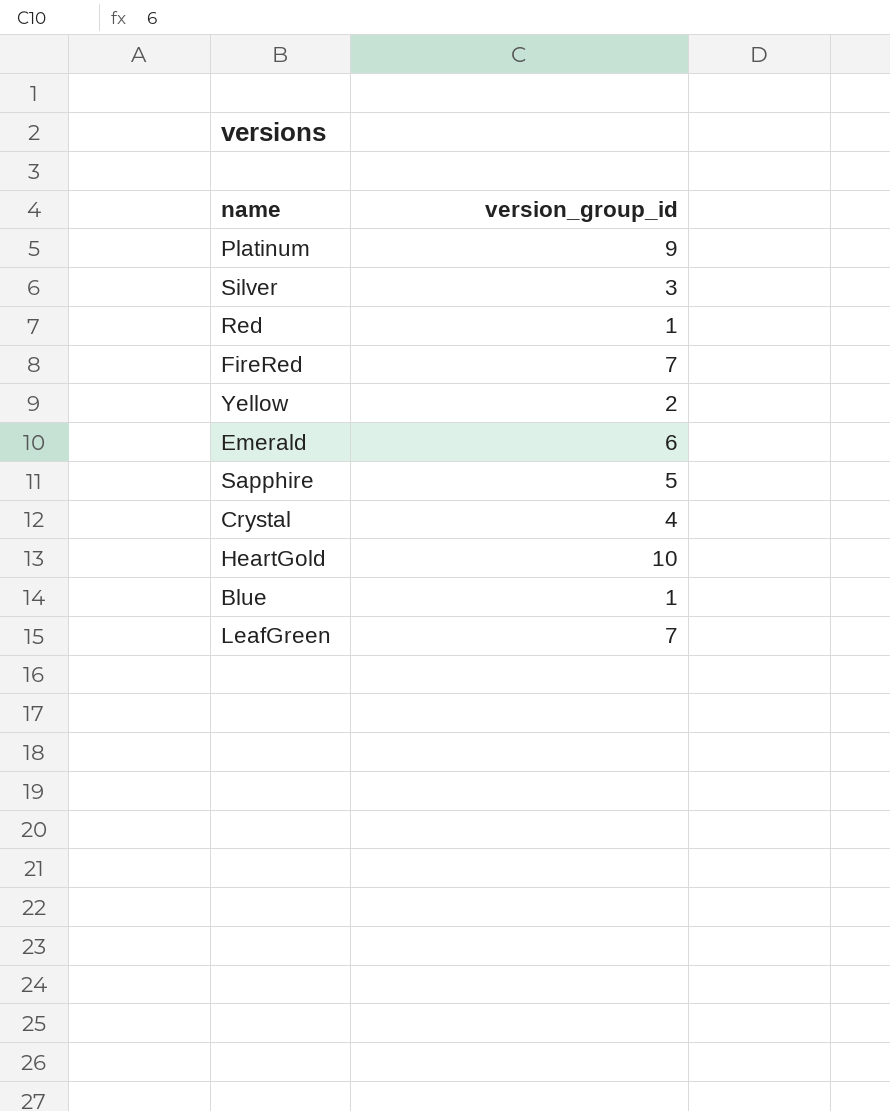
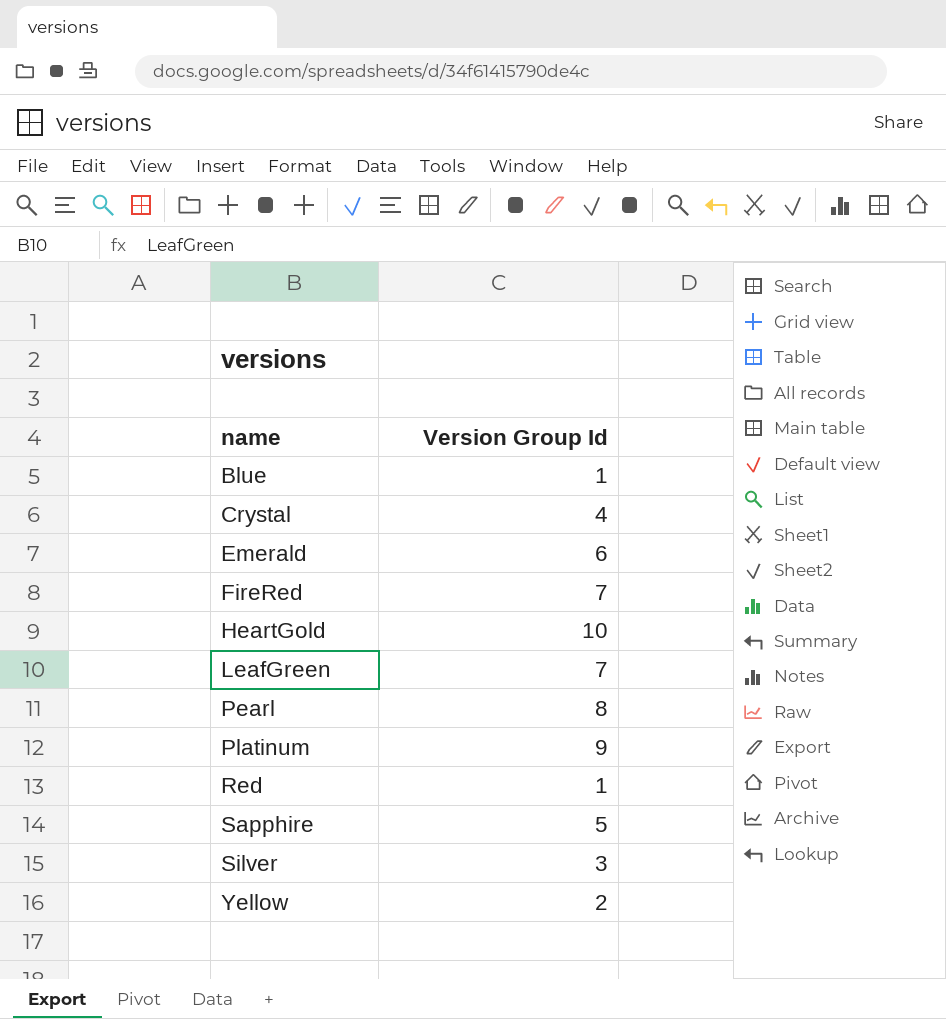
row order: none -> name ascending
column name: version_group_id -> Version Group Id
row Pearl: none -> 8

